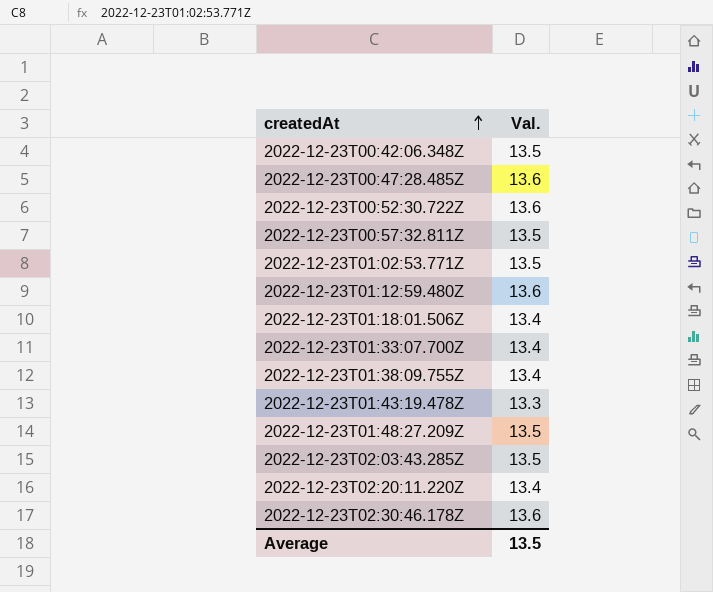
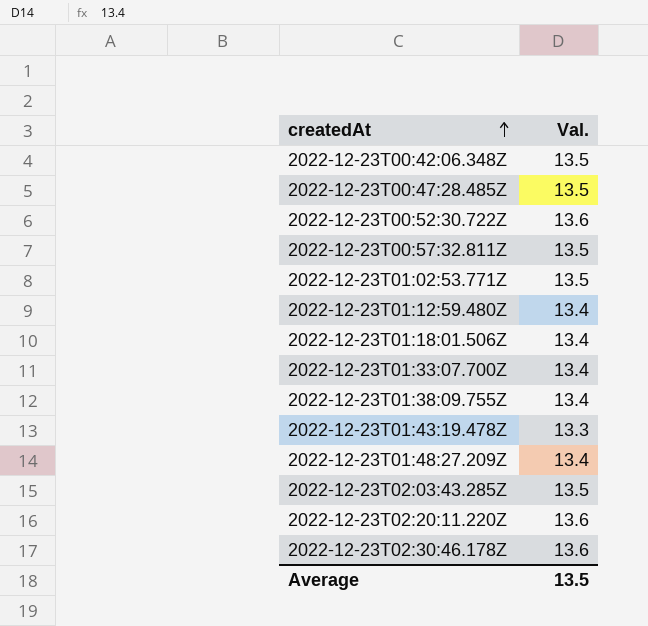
2022-12-23T00:47:28.485Z | Val.: 13.6 -> 13.5
2022-12-23T01:12:59.480Z | Val.: 13.6 -> 13.4
2022-12-23T01:48:27.209Z | Val.: 13.5 -> 13.4
2022-12-23T02:20:11.220Z | Val.: 13.4 -> 13.6

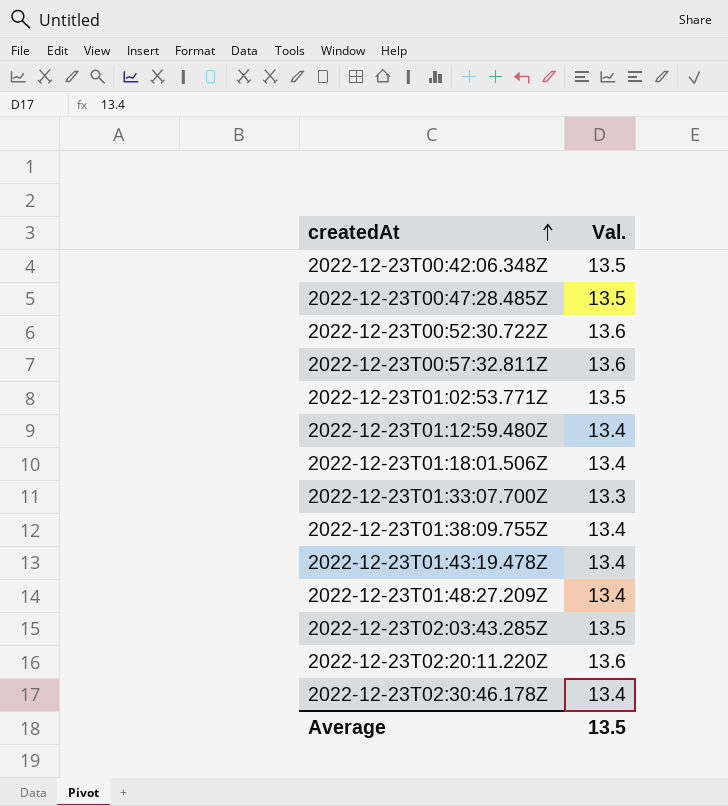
2022-12-23T00:57:32.811Z | Val.: 13.5 -> 13.6
2022-12-23T01:33:07.700Z | Val.: 13.4 -> 13.3
2022-12-23T01:43:19.478Z | Val.: 13.3 -> 13.4
2022-12-23T02:30:46.178Z | Val.: 13.6 -> 13.4

